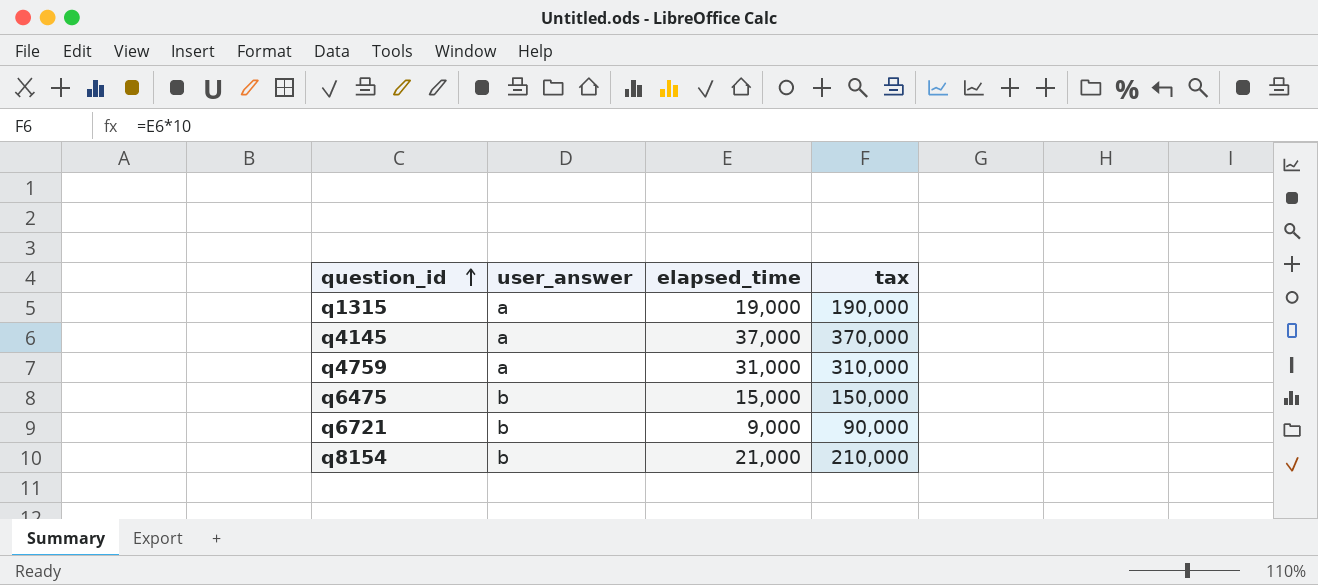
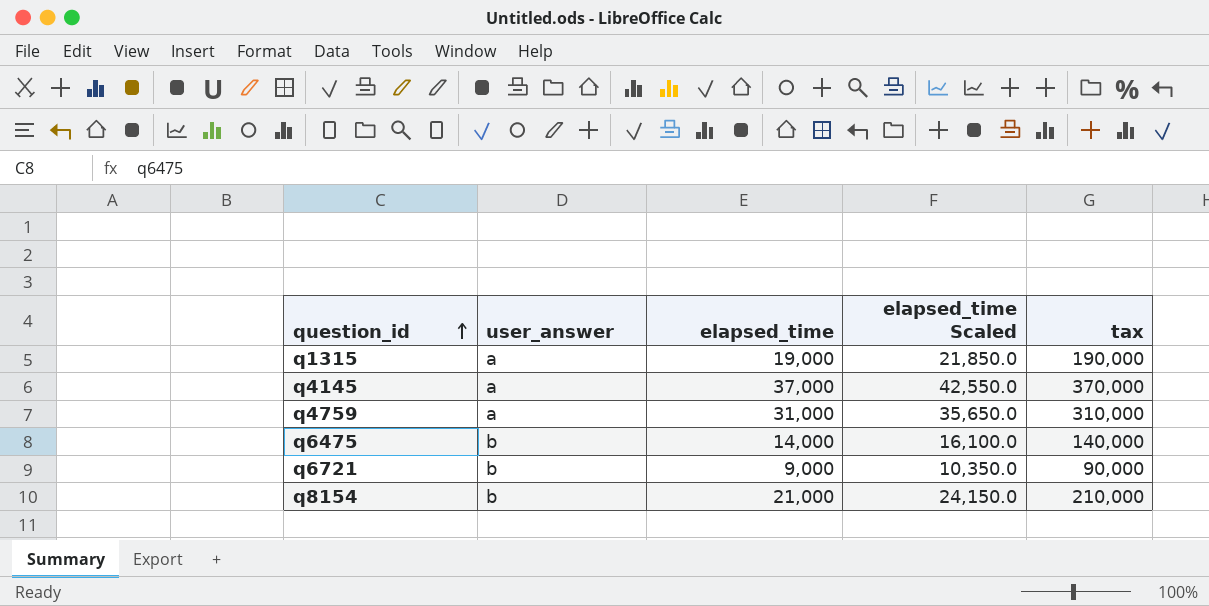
column elapsed_time Scaled | formula: none -> [elapsed_time] * 1.15
q6475 | elapsed_time: 15,000 -> 14,000
q6475 | tax: 150,000 -> 140,000

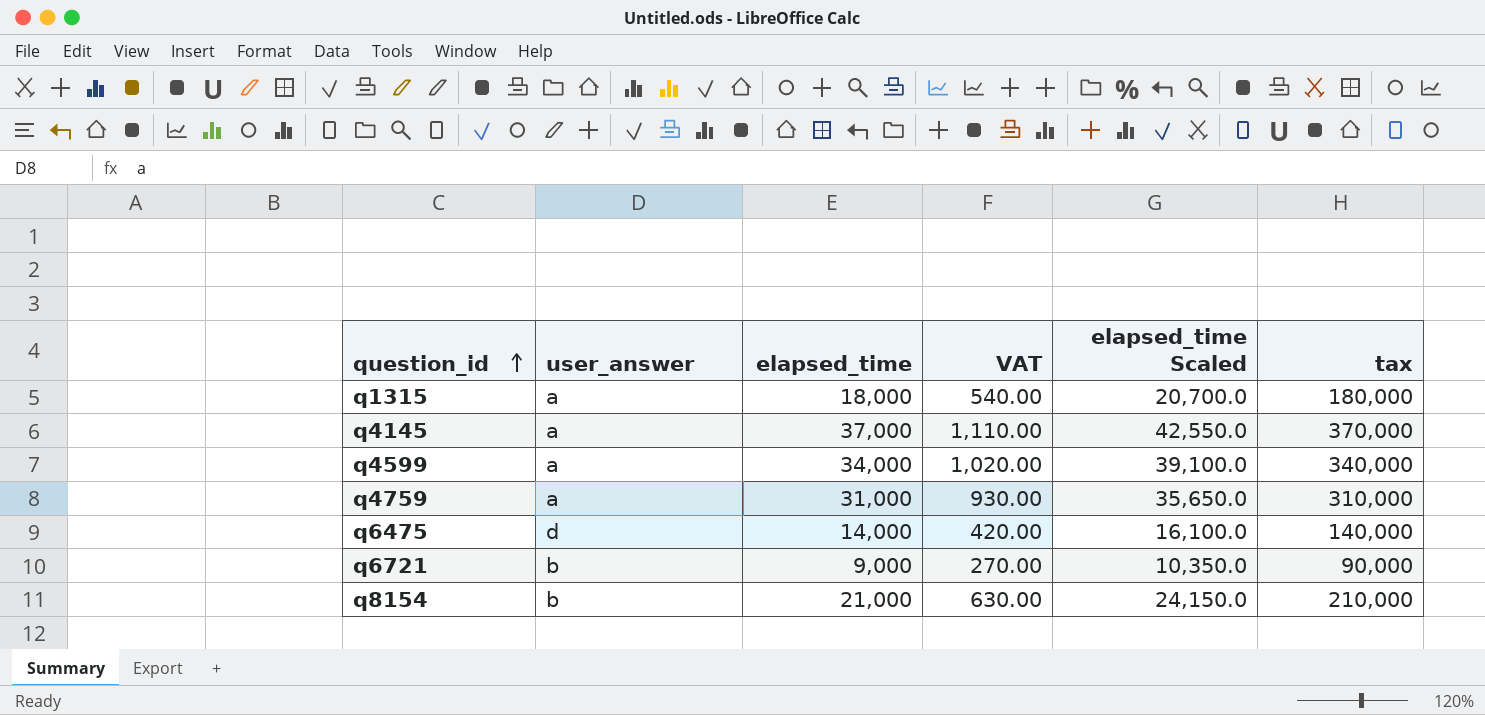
column VAT | formula: none -> [elapsed_time] * 0.03
q1315 | elapsed_time: 19,000 -> 18,000
q1315 | elapsed_time Scaled: 21,850.0 -> 20,700.0
q1315 | tax: 190,000 -> 180,000
row q4599: none -> a | 34,000 | 1,020.00 | 39,100.0 | 340,000
q6475 | user_answer: b -> d

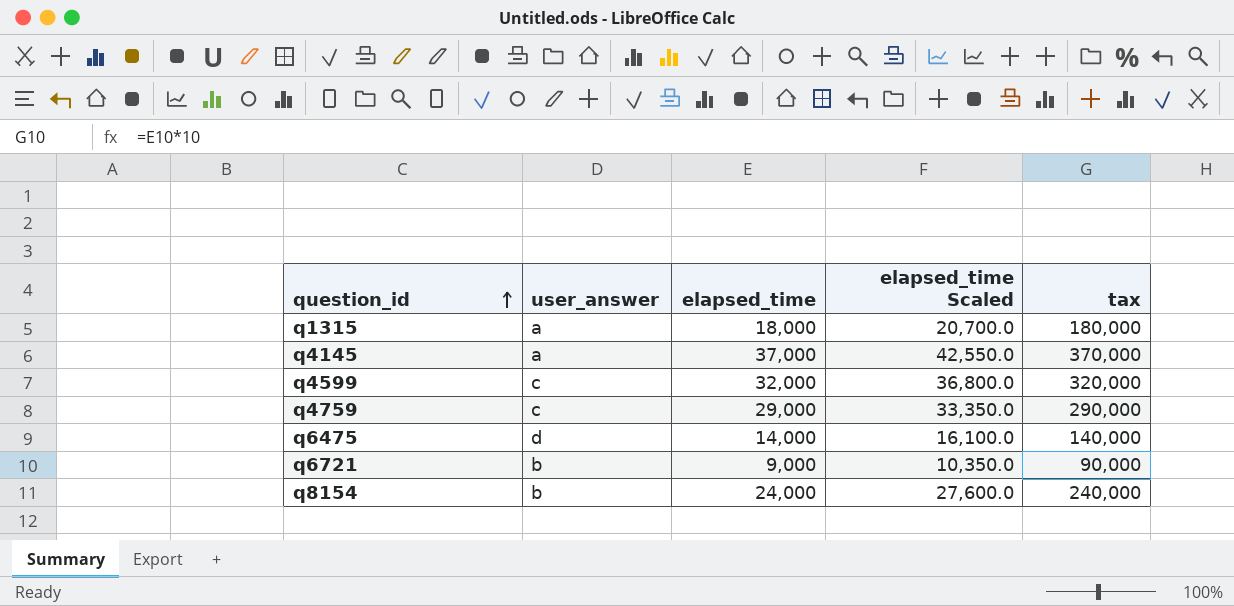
column VAT | formula: [elapsed_time] * 0.03 -> none
q4599 | user_answer: a -> c
q4599 | elapsed_time: 34,000 -> 32,000
q4599 | elapsed_time Scaled: 39,100.0 -> 36,800.0
q4599 | tax: 340,000 -> 320,000
q4759 | user_answer: a -> c
q4759 | elapsed_time: 31,000 -> 29,000
q4759 | elapsed_time Scaled: 35,650.0 -> 33,350.0
q4759 | tax: 310,000 -> 290,000
q8154 | elapsed_time: 21,000 -> 24,000
q8154 | elapsed_time Scaled: 24,150.0 -> 27,600.0
q8154 | tax: 210,000 -> 240,000

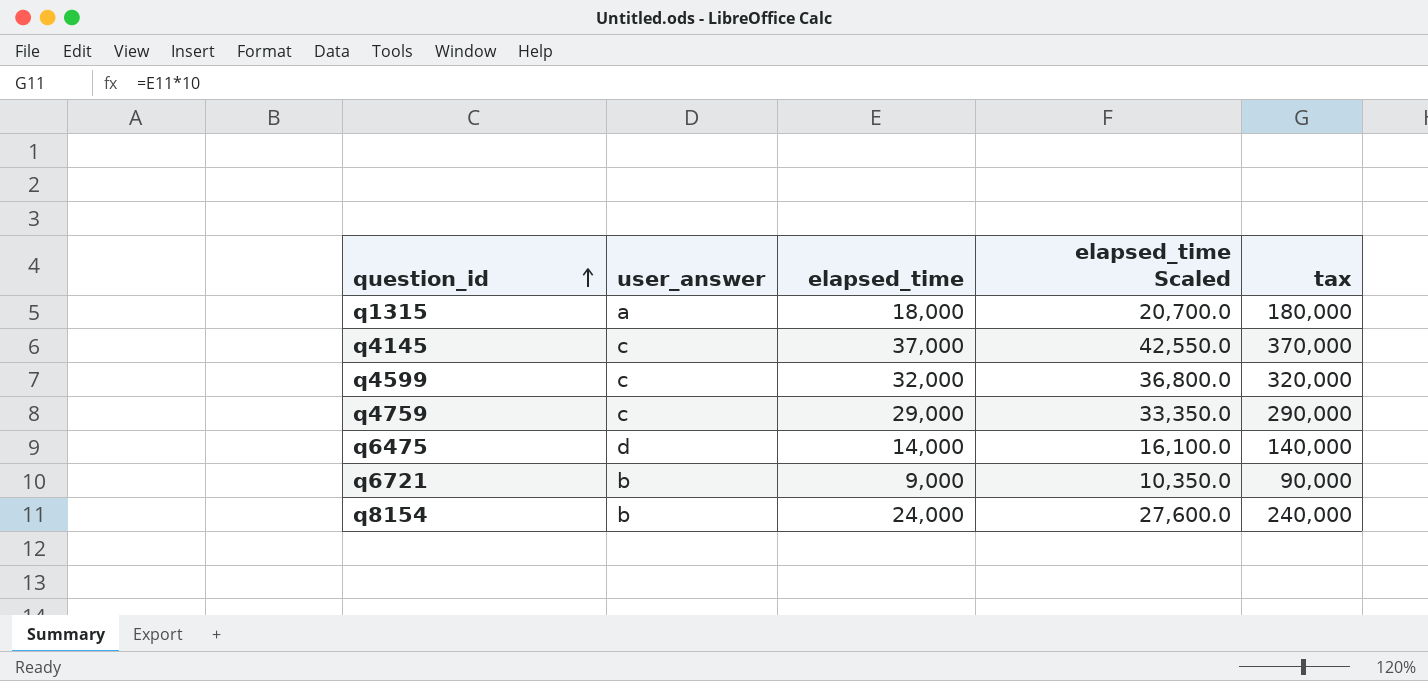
q4145 | user_answer: a -> c

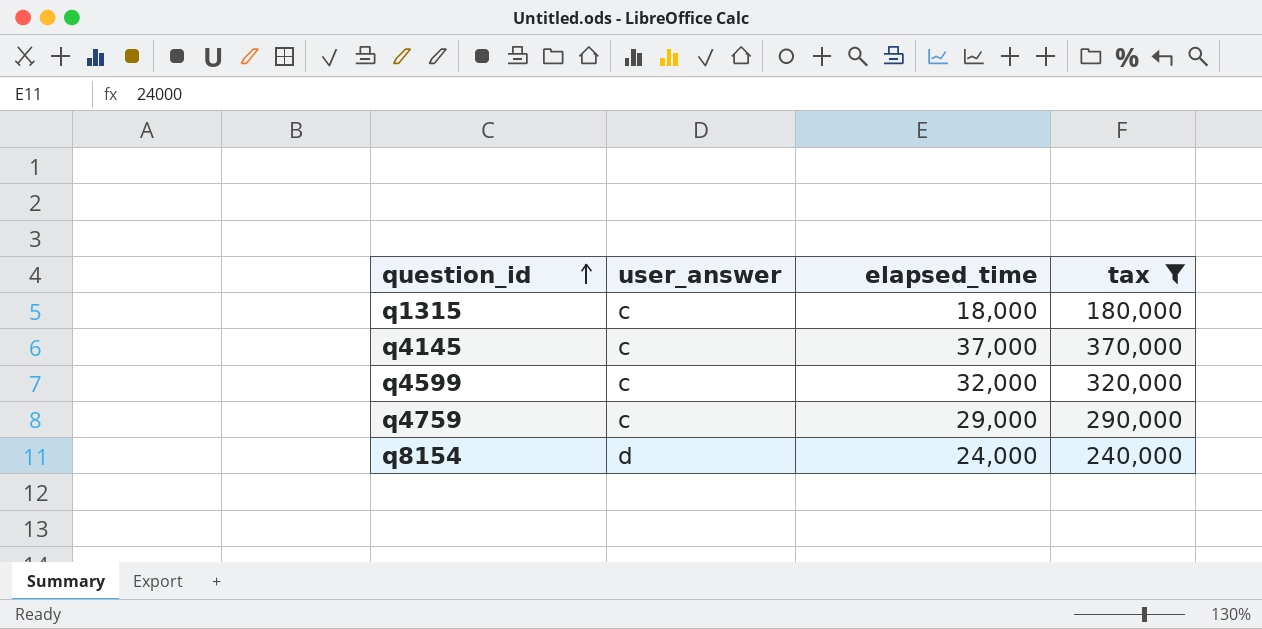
filter: none -> tax >= 180,000
column elapsed_time Scaled | formula: [elapsed_time] * 1.15 -> none
q1315 | user_answer: a -> c
q8154 | user_answer: b -> d

